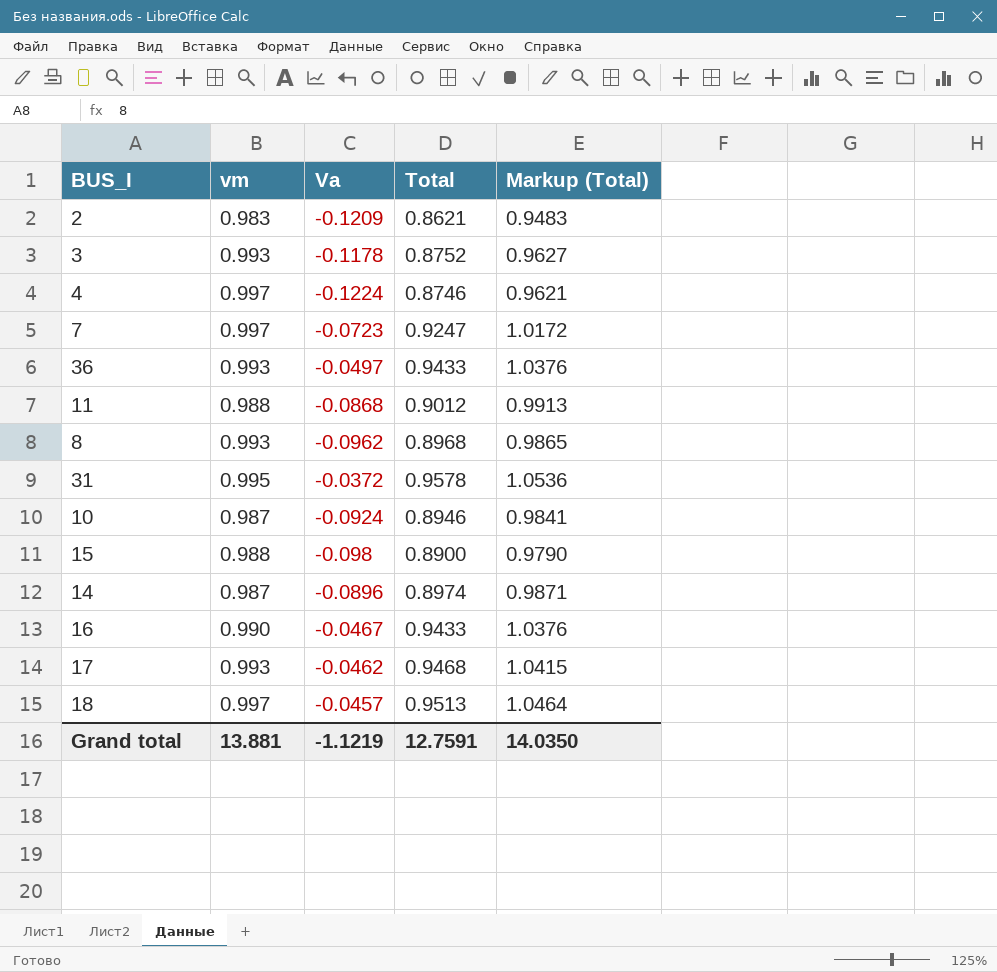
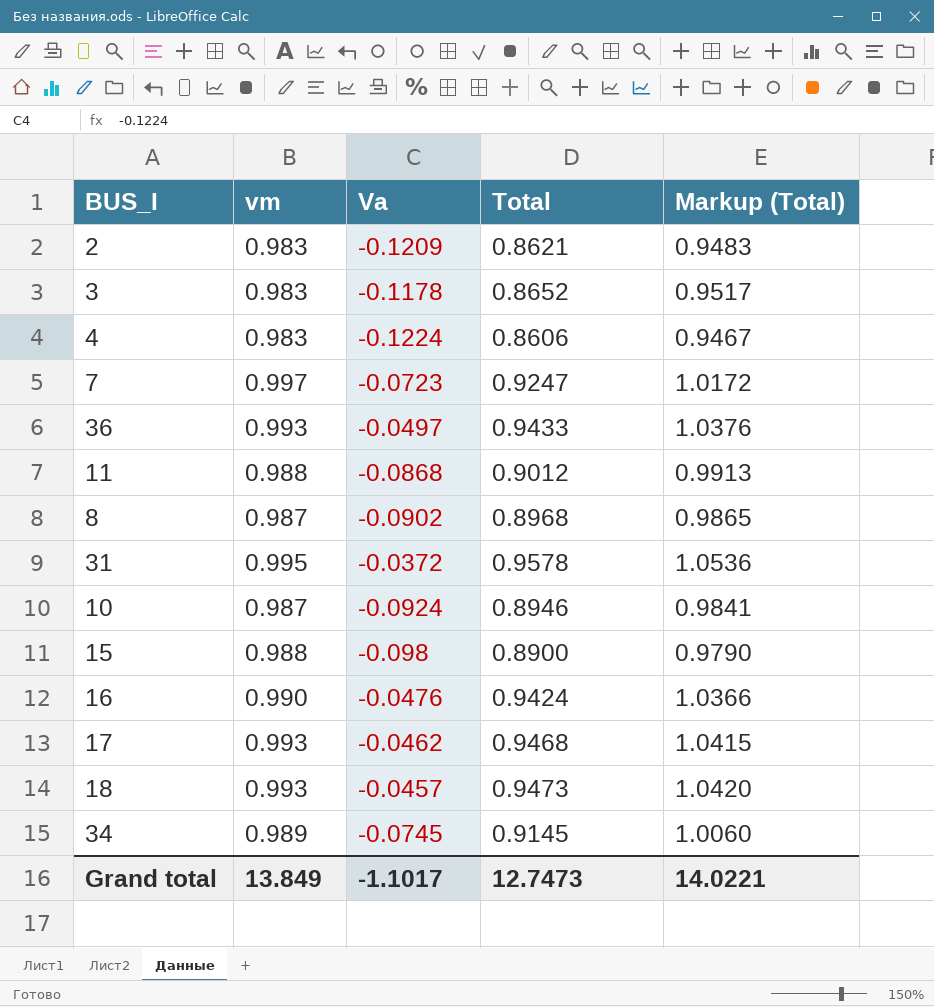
row 14: 0.987 | -0.0896 | 0.8974 | 0.9871 -> none
3 | vm: 0.993 -> 0.983
3 | Total: 0.8752 -> 0.8652
3 | Markup (Total): 0.9627 -> 0.9517
4 | vm: 0.997 -> 0.983
4 | Total: 0.8746 -> 0.8606
4 | Markup (Total): 0.9621 -> 0.9467
8 | vm: 0.993 -> 0.987
8 | Va: -0.0962 -> -0.0902
16 | Va: -0.0467 -> -0.0476
16 | Total: 0.9433 -> 0.9424
16 | Markup (Total): 1.0376 -> 1.0366
18 | vm: 0.997 -> 0.993
18 | Total: 0.9513 -> 0.9473
18 | Markup (Total): 1.0464 -> 1.0420
row 34: none -> 0.989 | -0.0745 | 0.9145 | 1.0060
Grand total | vm: 13.881 -> 13.849
Grand total | Va: -1.1219 -> -1.1017
Grand total | Total: 12.7591 -> 12.7473
Grand total | Markup (Total): 14.0350 -> 14.0221

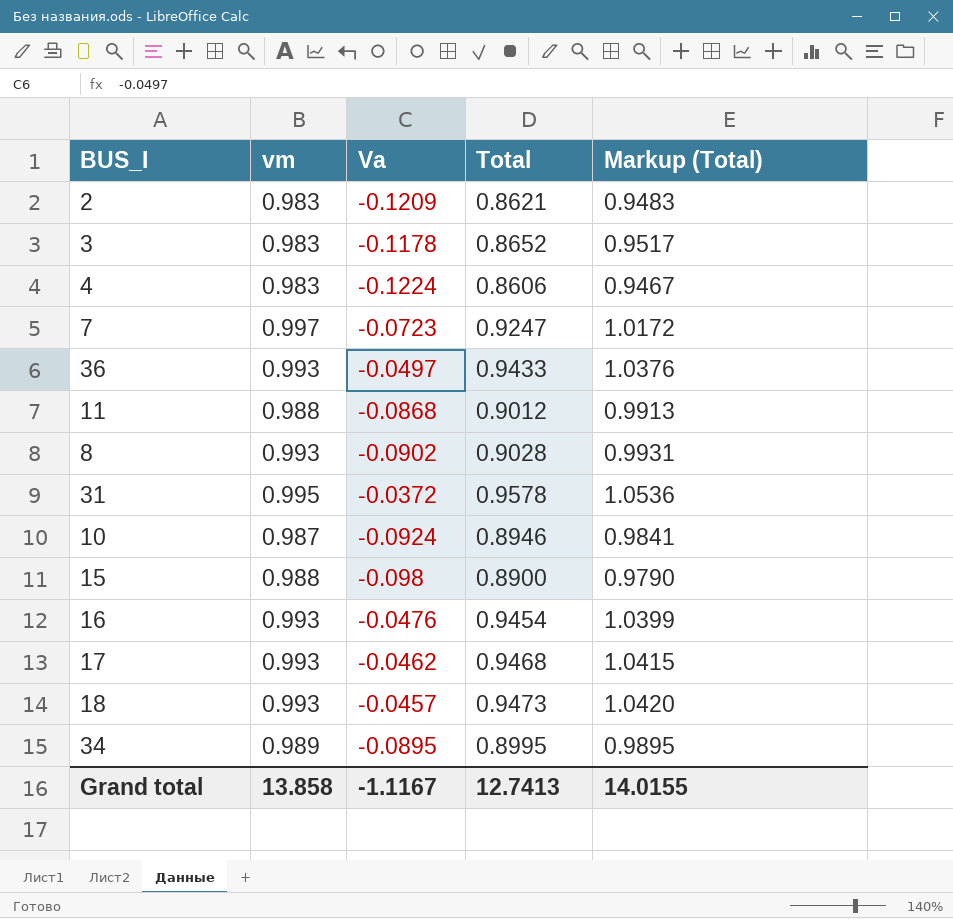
8 | vm: 0.987 -> 0.993
8 | Total: 0.8968 -> 0.9028
8 | Markup (Total): 0.9865 -> 0.9931
16 | vm: 0.990 -> 0.993
16 | Total: 0.9424 -> 0.9454
16 | Markup (Total): 1.0366 -> 1.0399
34 | Va: -0.0745 -> -0.0895
34 | Total: 0.9145 -> 0.8995
34 | Markup (Total): 1.0060 -> 0.9895
Grand total | vm: 13.849 -> 13.858
Grand total | Va: -1.1017 -> -1.1167
Grand total | Total: 12.7473 -> 12.7413
Grand total | Markup (Total): 14.0221 -> 14.0155

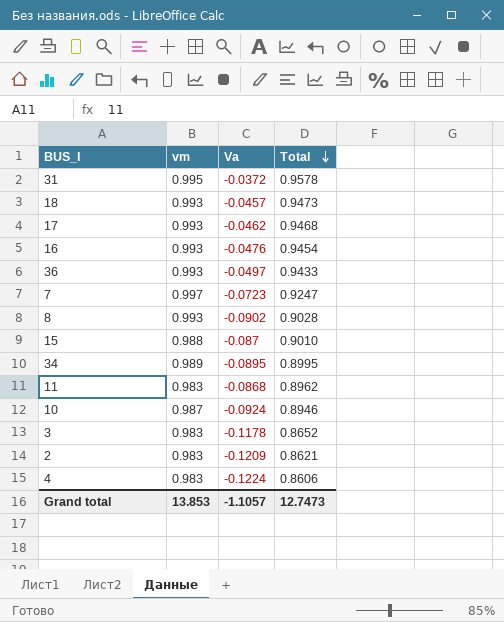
row order: none -> Total descending
column Markup (Total) | formula: [Total] * 1.1 -> none
15 | Va: -0.098 -> -0.087
15 | Total: 0.8900 -> 0.9010
11 | vm: 0.988 -> 0.983
11 | Total: 0.9012 -> 0.8962
Grand total | vm: 13.858 -> 13.853
Grand total | Va: -1.1167 -> -1.1057
Grand total | Total: 12.7413 -> 12.7473

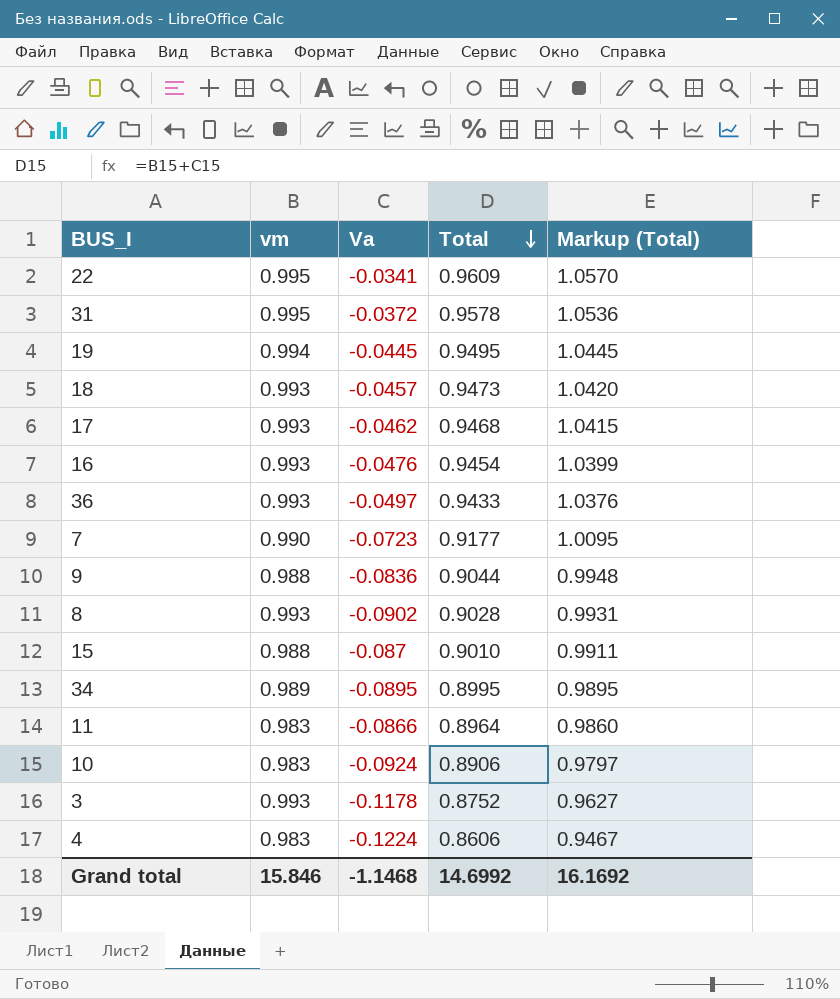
column Markup (Total) | formula: none -> [Total] * 1.1
row 2: 0.983 | -0.1209 | 0.8621 -> none
row 22: none -> 0.995 | -0.0341 | 0.9609 | 1.0570
row 19: none -> 0.994 | -0.0445 | 0.9495 | 1.0445
7 | vm: 0.997 -> 0.990
7 | Total: 0.9247 -> 0.9177
row 9: none -> 0.988 | -0.0836 | 0.9044 | 0.9948
11 | Va: -0.0868 -> -0.0866
11 | Total: 0.8962 -> 0.8964
10 | vm: 0.987 -> 0.983
10 | Total: 0.8946 -> 0.8906
3 | vm: 0.983 -> 0.993
3 | Total: 0.8652 -> 0.8752
Grand total | vm: 13.853 -> 15.846
Grand total | Va: -1.1057 -> -1.1468
Grand total | Total: 12.7473 -> 14.6992

